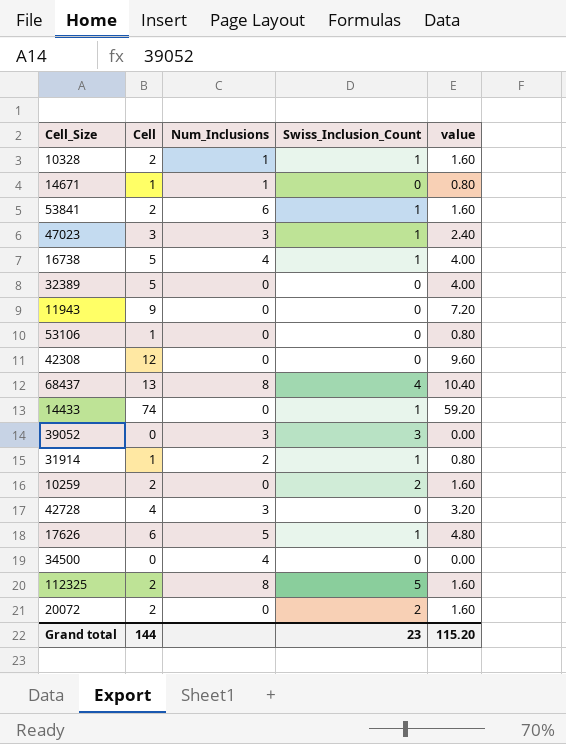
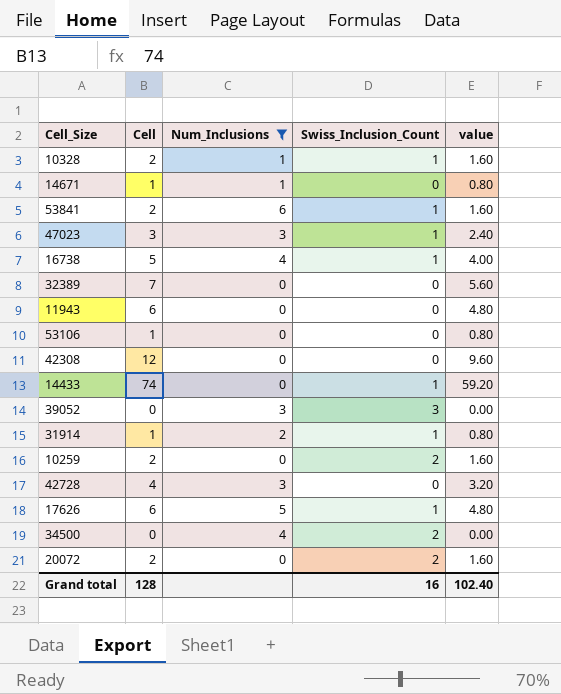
filter: none -> Num_Inclusions != 8
32389 | Cell: 5 -> 7
32389 | value: 4.00 -> 5.60
11943 | Cell: 9 -> 6
11943 | value: 7.20 -> 4.80
34500 | Swiss_Inclusion_Count: 0 -> 2
Grand total | Cell: 144 -> 128
Grand total | Swiss_Inclusion_Count: 23 -> 16
Grand total | value: 115.20 -> 102.40

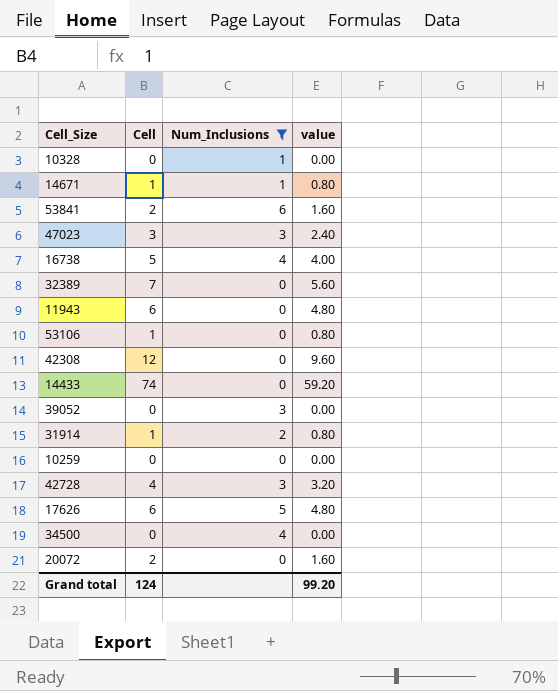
column Swiss_Inclusion_Count | position: 4 -> none
10328 | Cell: 2 -> 0
10328 | value: 1.60 -> 0.00
10259 | Cell: 2 -> 0
10259 | value: 1.60 -> 0.00
Grand total | Cell: 128 -> 124
Grand total | value: 102.40 -> 99.20

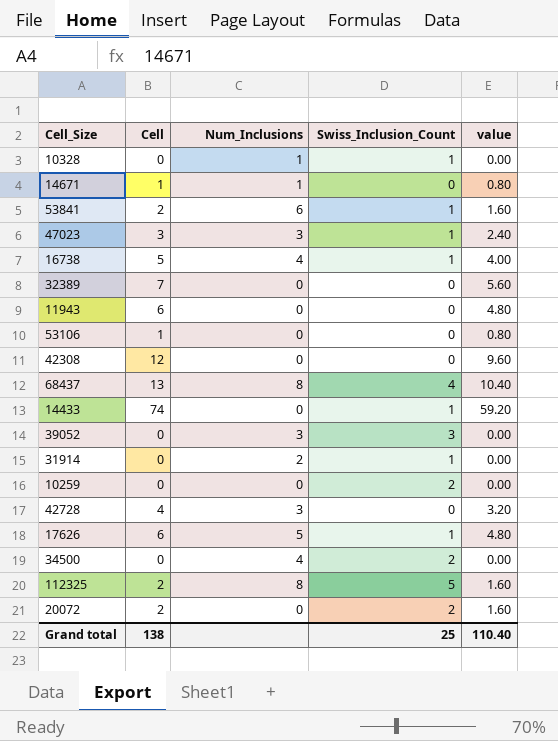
filter: Num_Inclusions != 8 -> none
column Swiss_Inclusion_Count | position: none -> 4
31914 | Cell: 1 -> 0
31914 | value: 0.80 -> 0.00
Grand total | Cell: 124 -> 138
Grand total | value: 99.20 -> 110.40

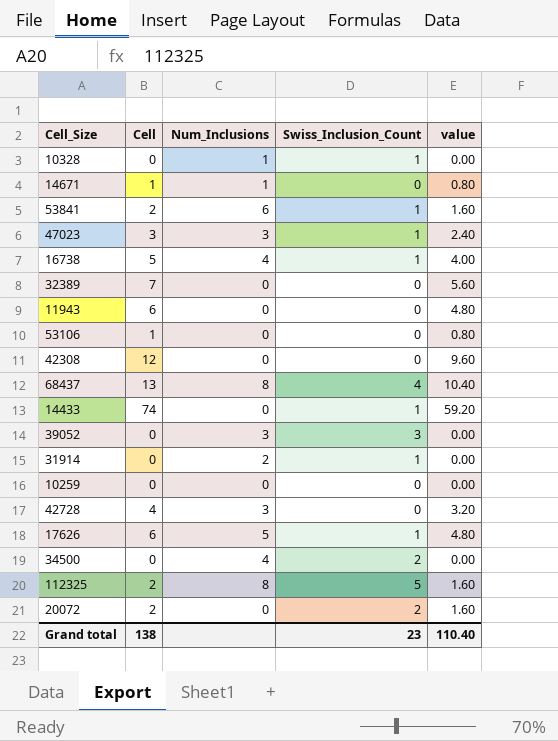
10259 | Swiss_Inclusion_Count: 2 -> 0
Grand total | Swiss_Inclusion_Count: 25 -> 23

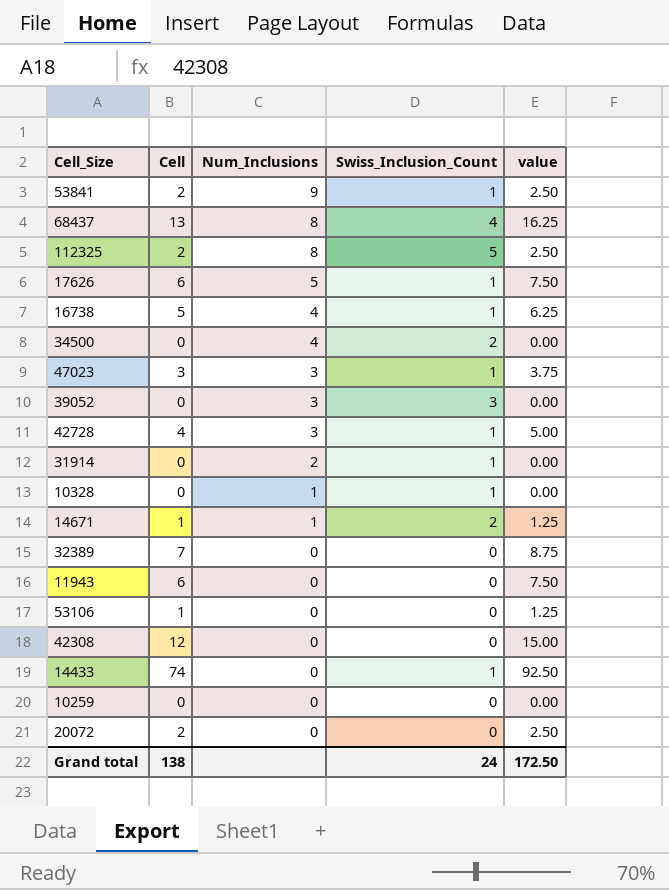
row order: none -> Num_Inclusions descending
column value | formula: [Cell] * 0.8 -> [Cell] * 1.25
53841 | Num_Inclusions: 6 -> 9
42728 | Swiss_Inclusion_Count: 0 -> 1
14671 | Swiss_Inclusion_Count: 0 -> 2
20072 | Swiss_Inclusion_Count: 2 -> 0
Grand total | Swiss_Inclusion_Count: 23 -> 24
Grand total | value: 110.40 -> 172.50

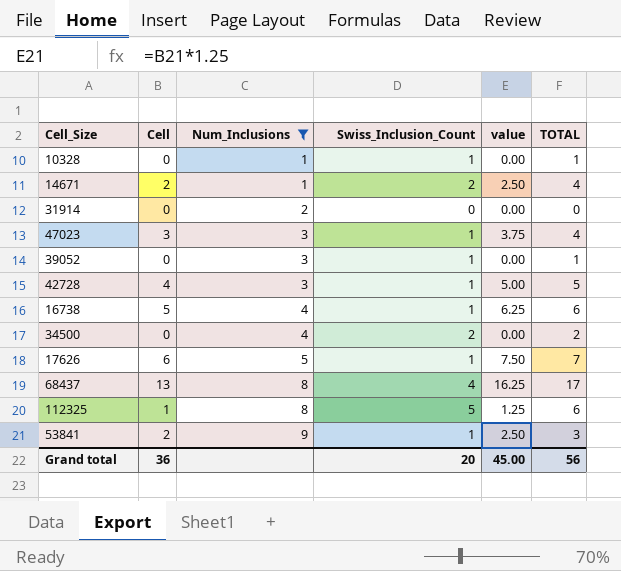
filter: none -> Num_Inclusions != 0
row order: Num_Inclusions descending -> Num_Inclusions ascending
column TOTAL | formula: none -> [Cell] + [Swiss_Inclusion_Count]
14671 | Cell: 1 -> 2
14671 | value: 1.25 -> 2.50
31914 | Swiss_Inclusion_Count: 1 -> 0
39052 | Swiss_Inclusion_Count: 3 -> 1
112325 | Cell: 2 -> 1
112325 | value: 2.50 -> 1.25
Grand total | Cell: 138 -> 36
Grand total | Swiss_Inclusion_Count: 24 -> 20
Grand total | value: 172.50 -> 45.00

